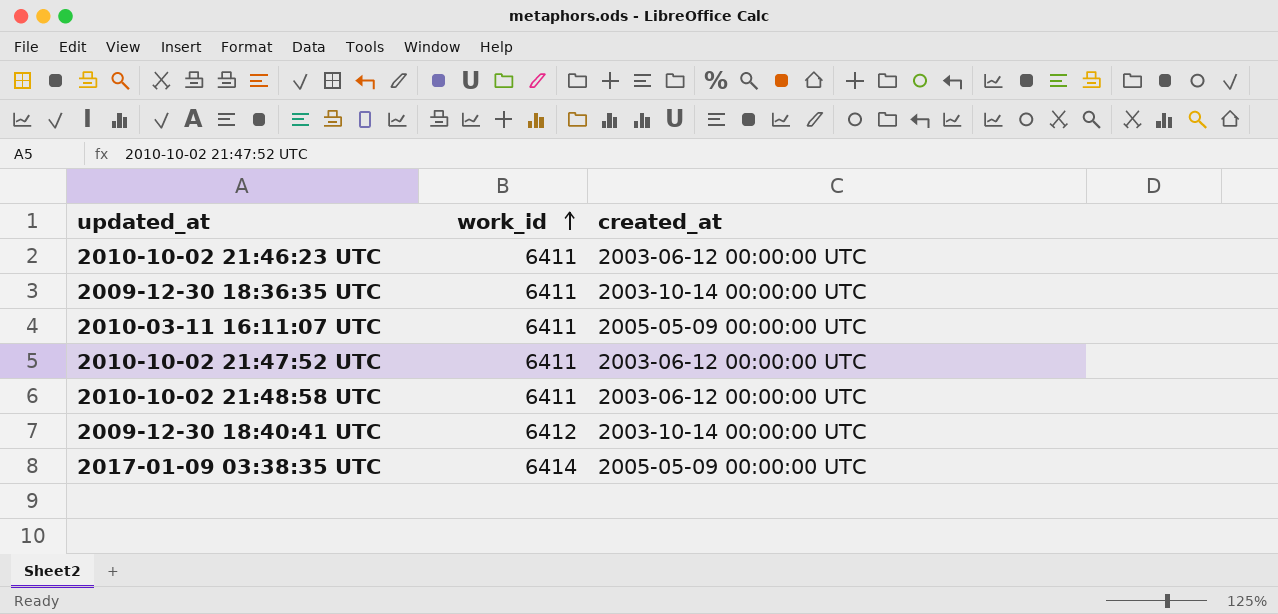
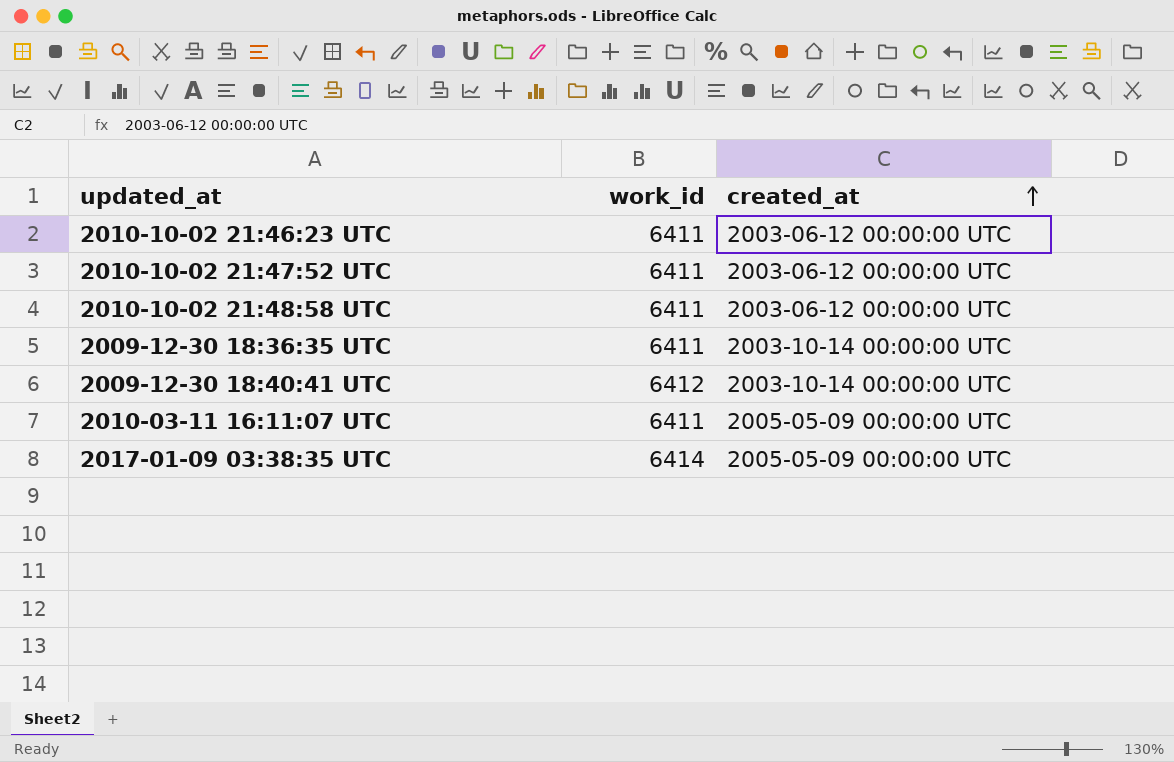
row order: work_id ascending -> created_at ascending

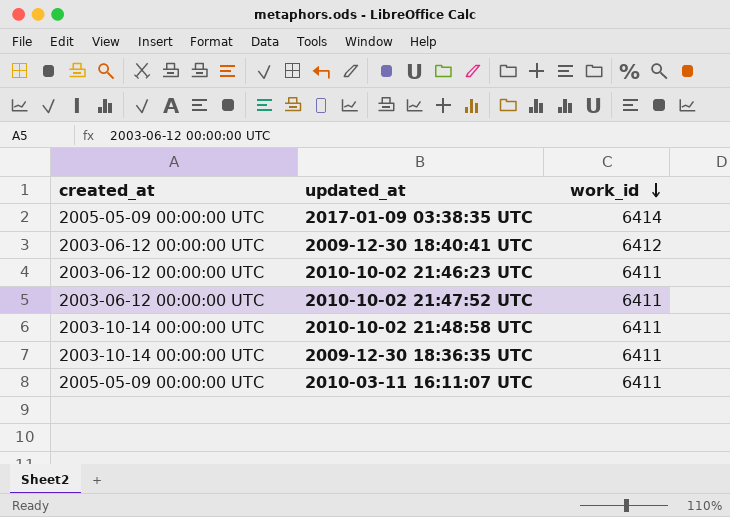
row order: created_at ascending -> work_id descending
column created_at | position: 3 -> 1
2009-12-30 18:40:41 UTC | created_at: 2003-10-14 00:00:00 UTC -> 2003-06-12 00:00:00 UTC
2010-10-02 21:48:58 UTC | created_at: 2003-06-12 00:00:00 UTC -> 2003-10-14 00:00:00 UTC

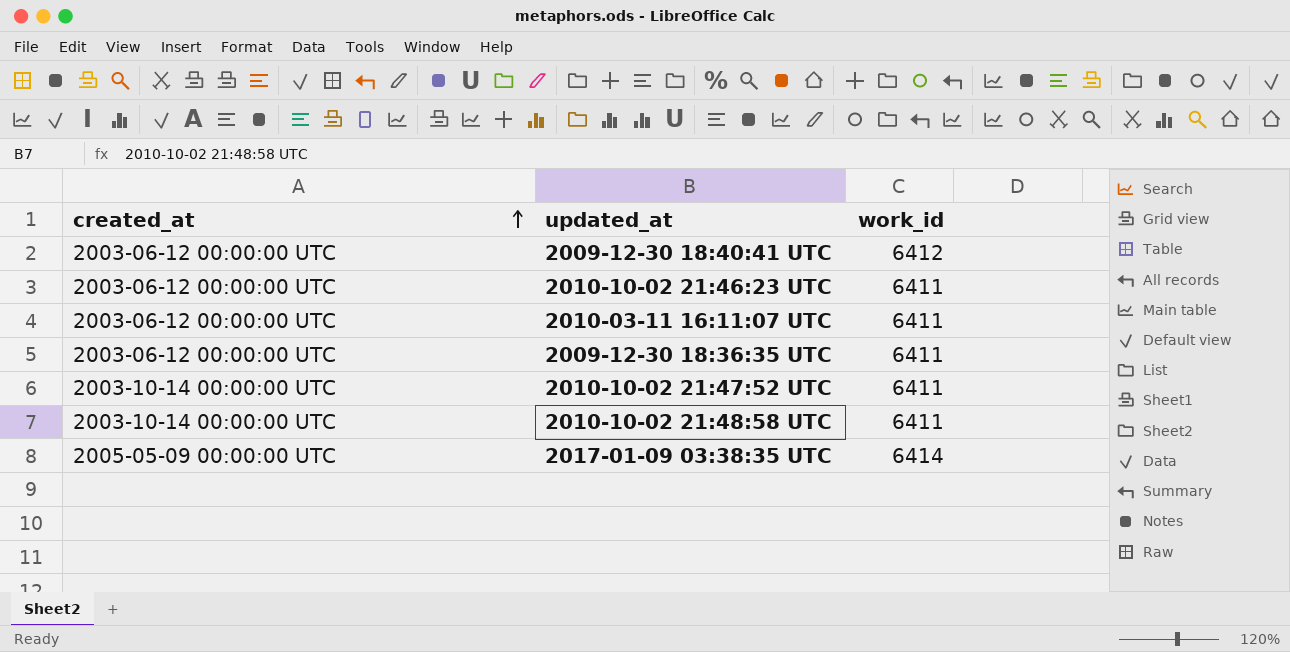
row order: work_id descending -> created_at ascending
2010-03-11 16:11:07 UTC | created_at: 2005-05-09 00:00:00 UTC -> 2003-06-12 00:00:00 UTC
2009-12-30 18:36:35 UTC | created_at: 2003-10-14 00:00:00 UTC -> 2003-06-12 00:00:00 UTC
2010-10-02 21:47:52 UTC | created_at: 2003-06-12 00:00:00 UTC -> 2003-10-14 00:00:00 UTC

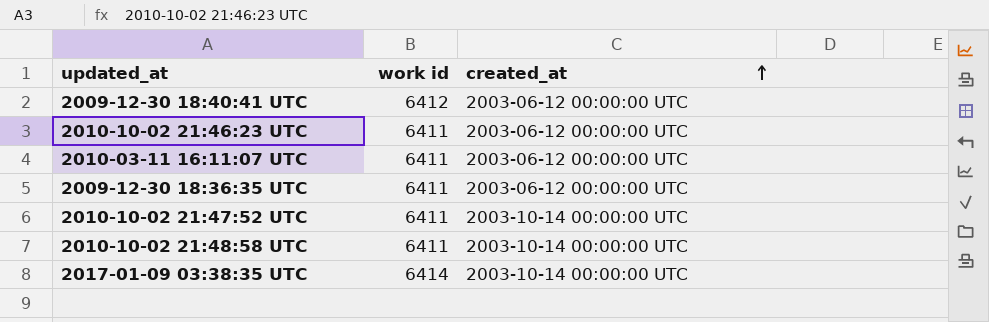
column name: work_id -> work id
column created_at | position: 1 -> 3
2017-01-09 03:38:35 UTC | created_at: 2005-05-09 00:00:00 UTC -> 2003-10-14 00:00:00 UTC

